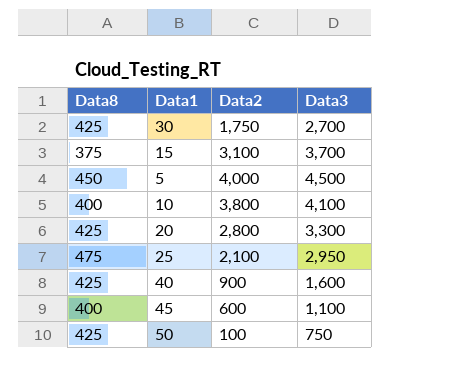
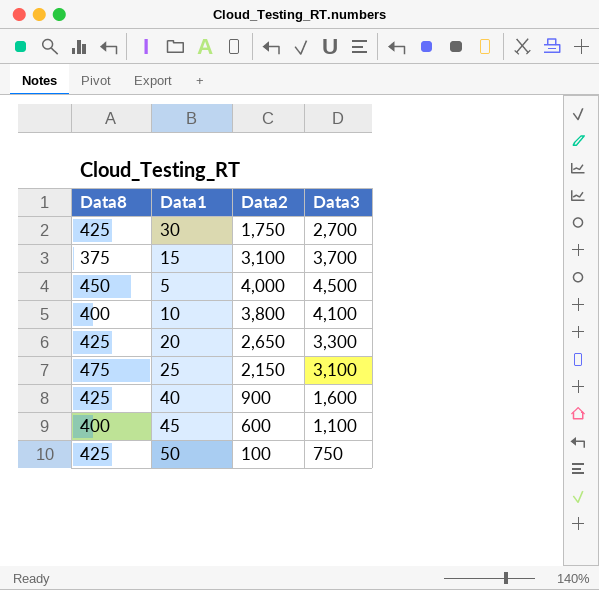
20 | Data2: 2,800 -> 2,650
25 | Data2: 2,100 -> 2,150
25 | Data3: 2,950 -> 3,100

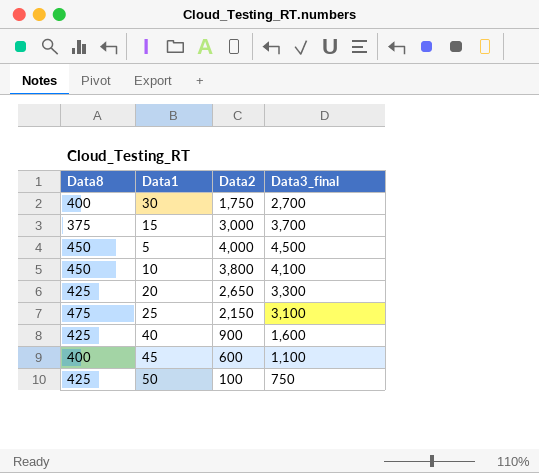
column name: Data3 -> Data3_final
30 | Data8: 425 -> 400
15 | Data2: 3,100 -> 3,000
10 | Data8: 400 -> 450

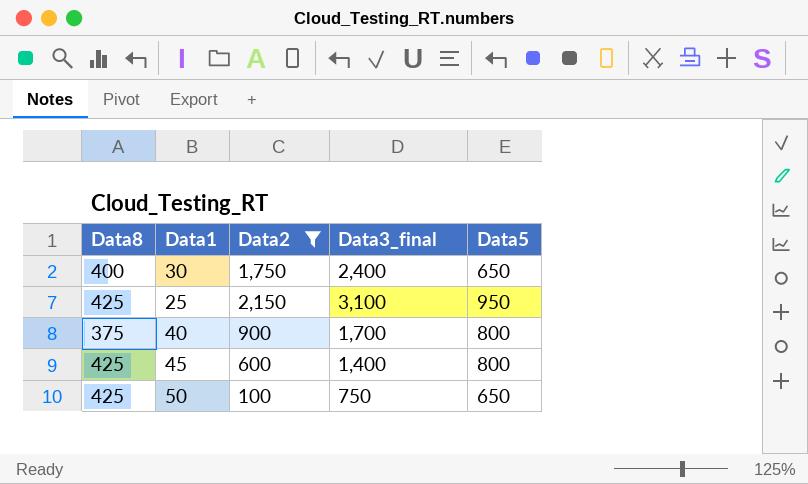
filter: none -> Data2 <= 2,150
column Data5 | formula: none -> [Data3_final] - [Data2]
30 | Data3_final: 2,700 -> 2,400
25 | Data8: 475 -> 425
40 | Data8: 425 -> 375
40 | Data3_final: 1,600 -> 1,700
45 | Data8: 400 -> 425
45 | Data3_final: 1,100 -> 1,400

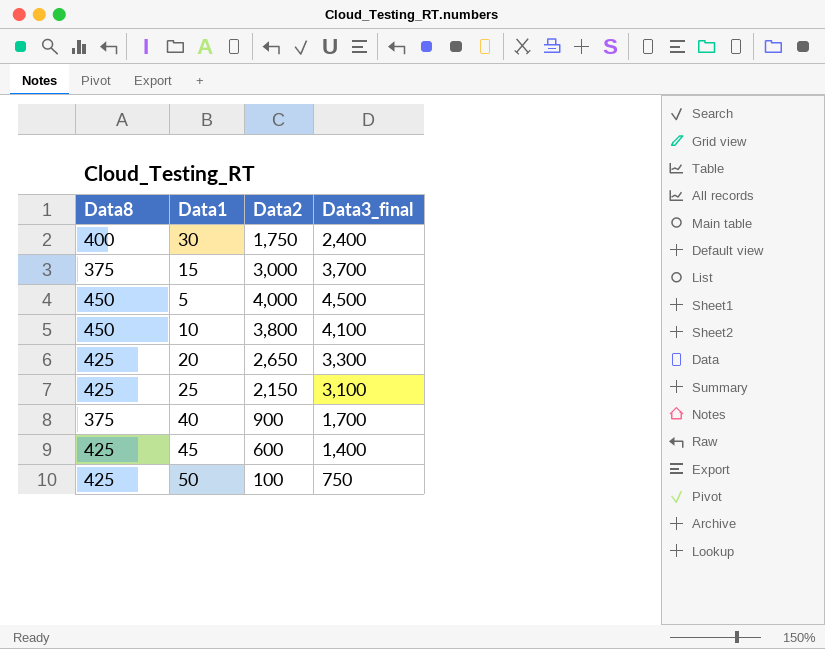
filter: Data2 <= 2,150 -> none
column Data5 | formula: [Data3_final] - [Data2] -> none

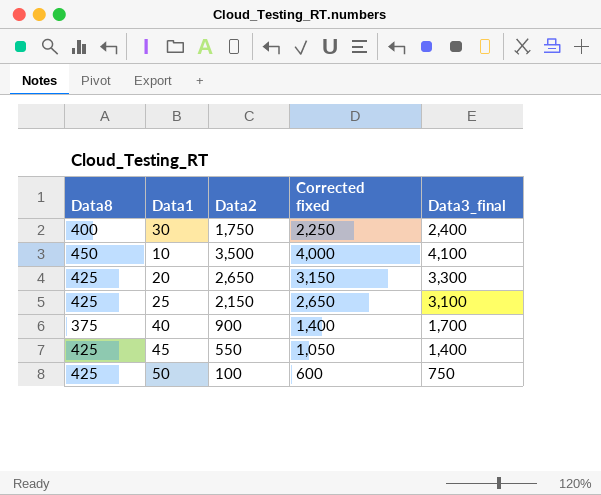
column Corrected fixed | formula: none -> [Data2] + 500
row 15: 375 | 3,000 | 3,700 -> none
row 5: 450 | 4,000 | 4,500 -> none
10 | Data2: 3,800 -> 3,500
45 | Data2: 600 -> 550

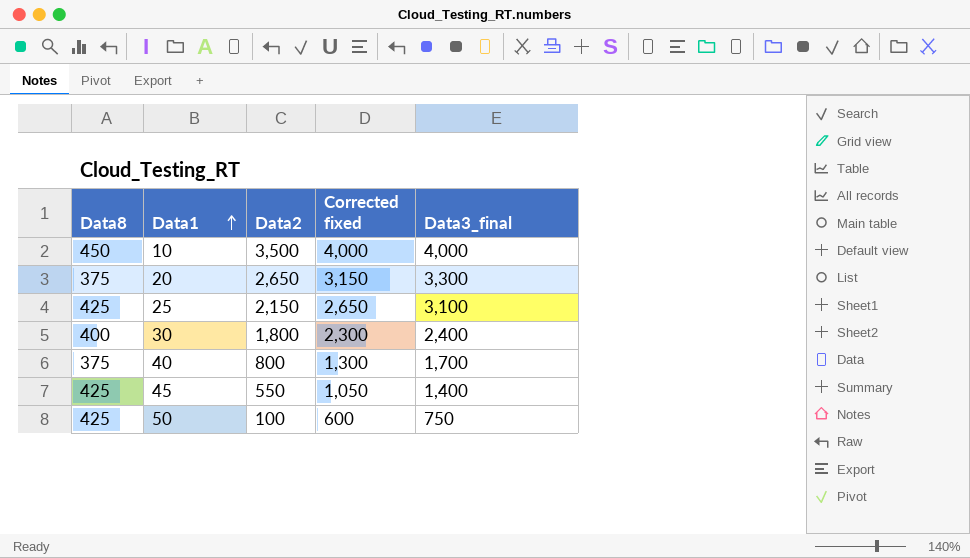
row order: none -> Data1 ascending
10 | Data3_final: 4,100 -> 4,000
20 | Data8: 425 -> 375
30 | Data2: 1,750 -> 1,800
30 | Corrected fixed: 2,250 -> 2,300
40 | Data2: 900 -> 800
40 | Corrected fixed: 1,400 -> 1,300

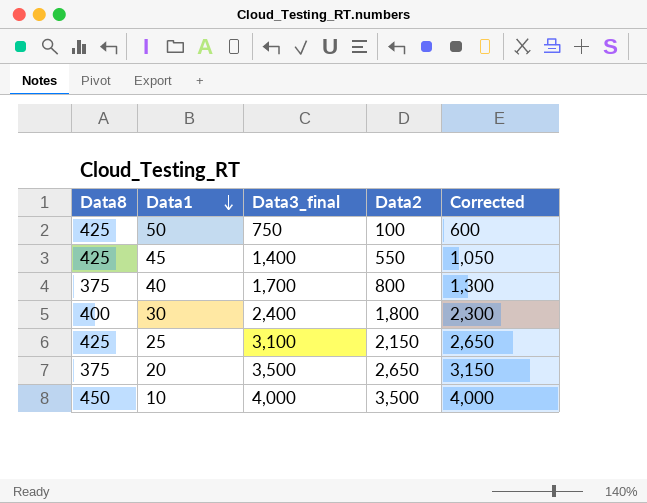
row order: Data1 ascending -> Data1 descending
column Data3_final | position: 5 -> 3
column name: Corrected fixed -> Corrected
20 | Data3_final: 3,300 -> 3,500

